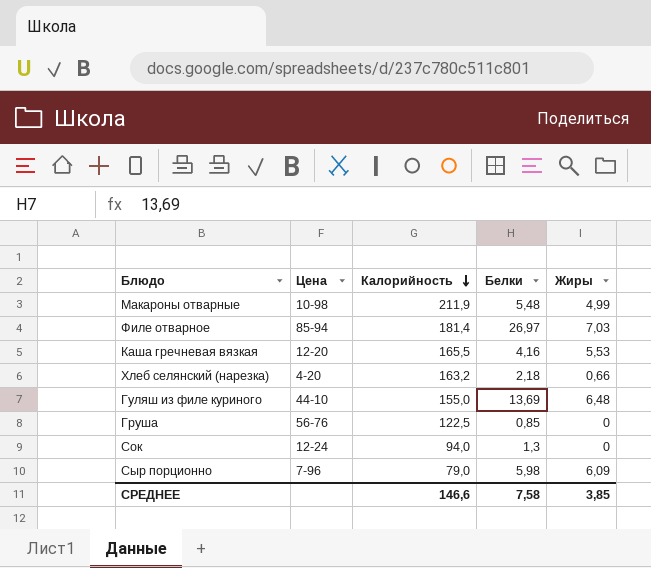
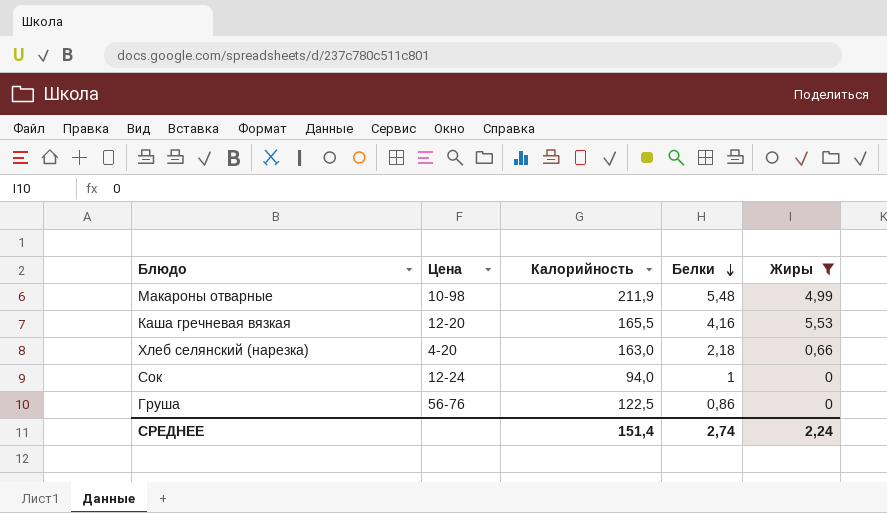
filter: none -> Жиры <= 5,53
row order: Калорийность descending -> Белки descending
Хлеб селянский (нарезка) | Калорийность: 163,2 -> 163,0
Сок | Белки: 1,3 -> 1
Груша | Белки: 0,85 -> 0,86
СРЕДНЕЕ | Калорийность: 146,6 -> 151,4
СРЕДНЕЕ | Белки: 7,58 -> 2,74
СРЕДНЕЕ | Жиры: 3,85 -> 2,24

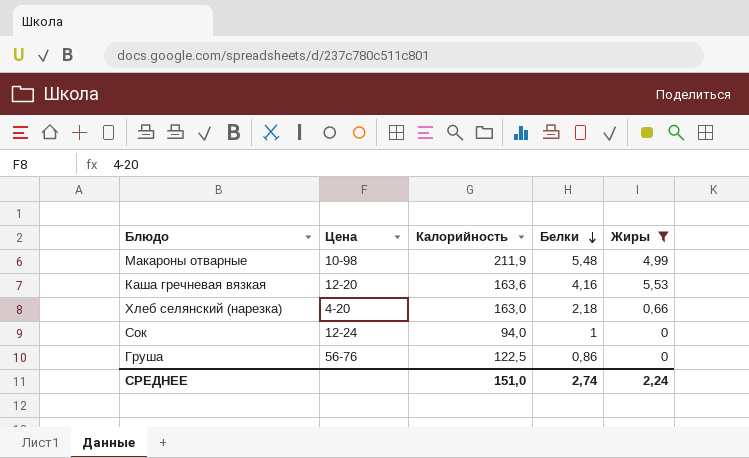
Каша гречневая вязкая | Калорийность: 165,5 -> 163,6
СРЕДНЕЕ | Калорийность: 151,4 -> 151,0

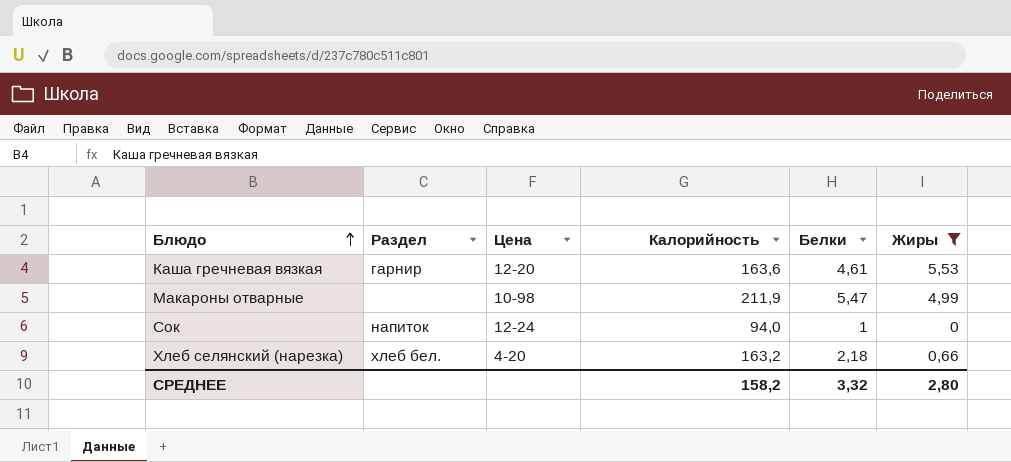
row order: Белки descending -> Блюдо ascending
column Раздел | position: none -> 2
row Груша: 56-76 | 122,5 | 0,86 | 0 -> none
Каша гречневая вязкая | Белки: 4,16 -> 4,61
Макароны отварные | Белки: 5,48 -> 5,47
Хлеб селянский (нарезка) | Калорийность: 163,0 -> 163,2
СРЕДНЕЕ | Калорийность: 151,0 -> 158,2
СРЕДНЕЕ | Белки: 2,74 -> 3,32
СРЕДНЕЕ | Жиры: 2,24 -> 2,80

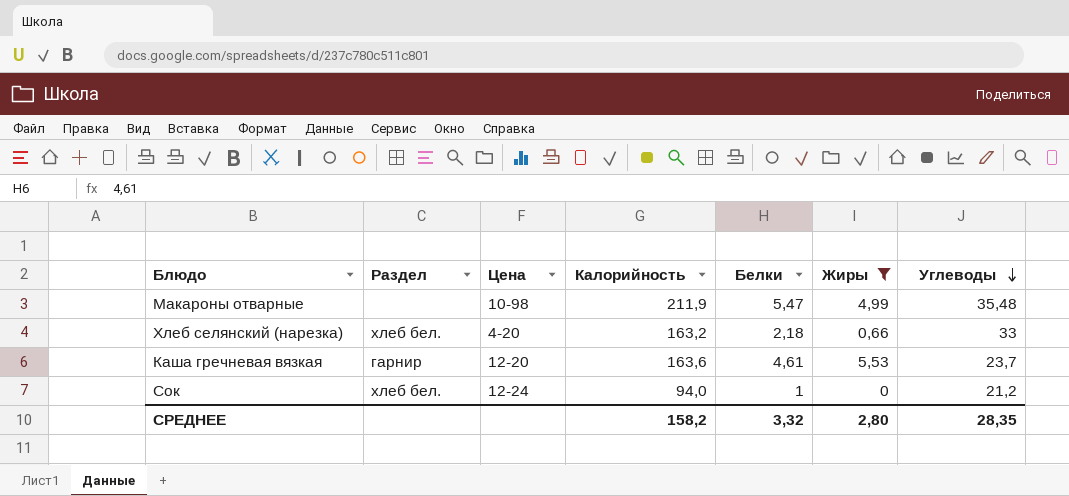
row order: Блюдо ascending -> Углеводы descending
column Углеводы | position: none -> 7
Сок | Раздел: напиток -> хлеб бел.

